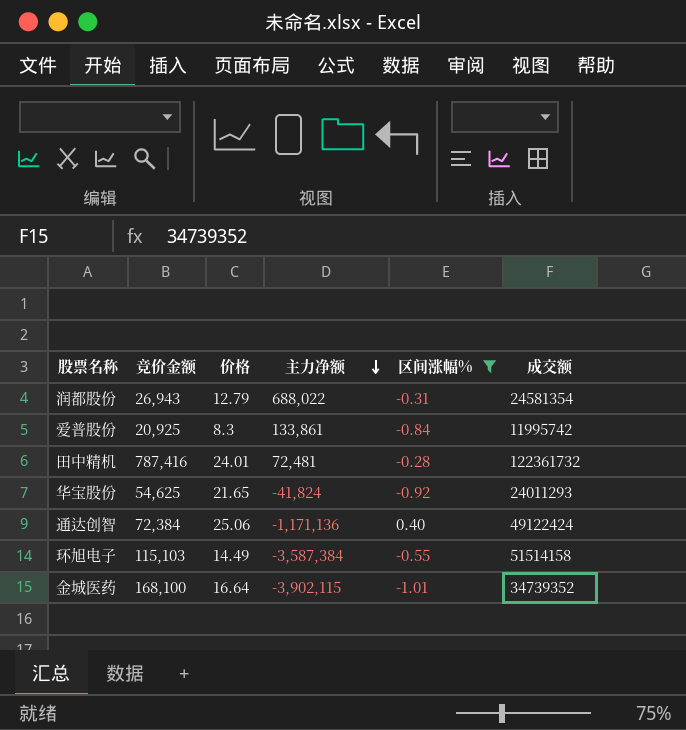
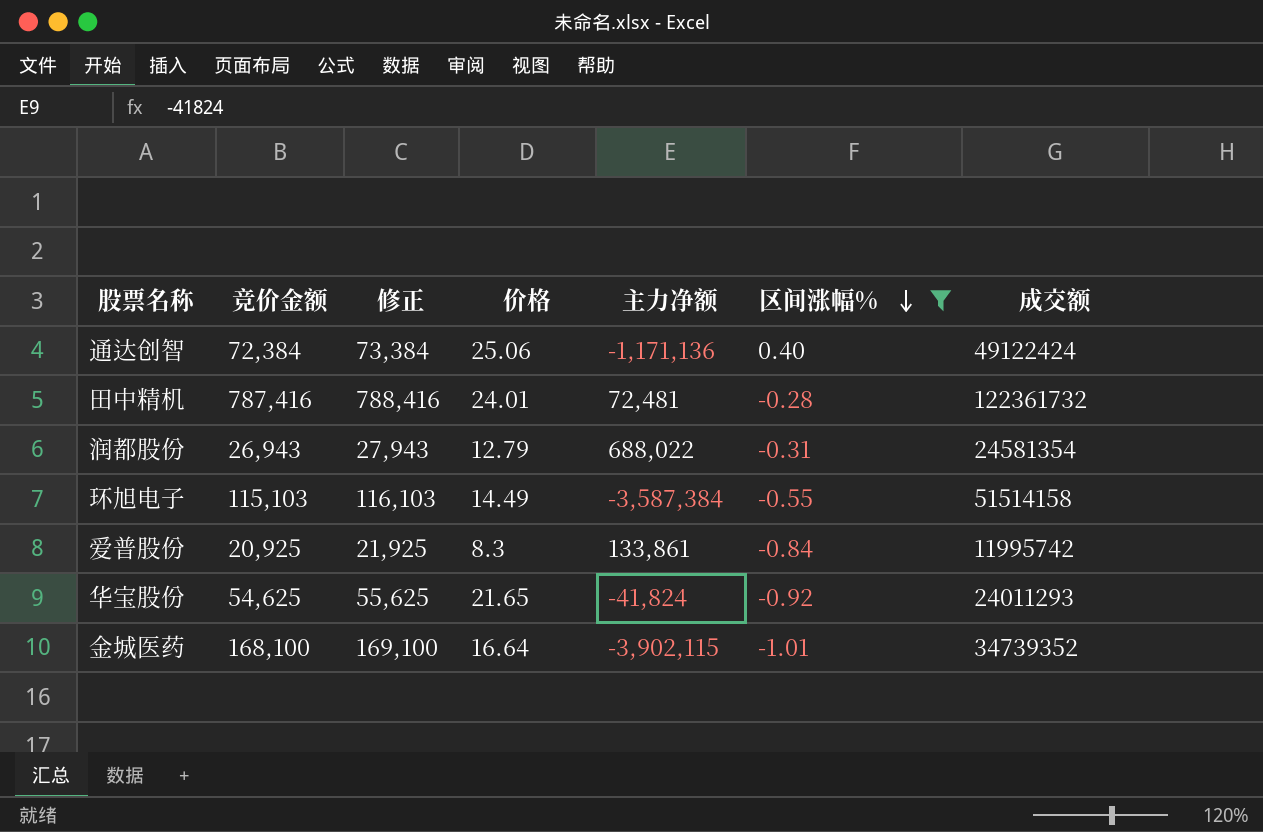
row order: 主力净额 descending -> 区间涨幅% descending
column 修正 | formula: none -> [竞价金额] + 1000

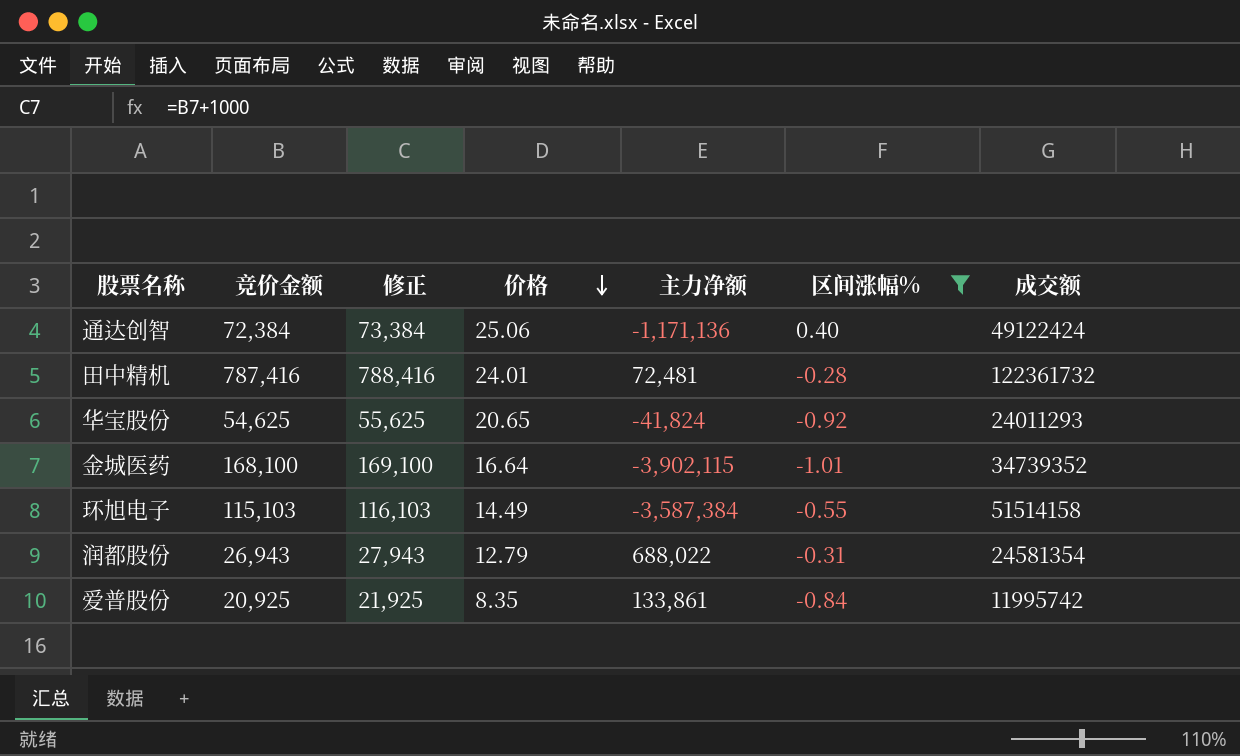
row order: 区间涨幅% descending -> 价格 descending
华宝股份 | 价格: 21.65 -> 20.65
爱普股份 | 价格: 8.3 -> 8.35

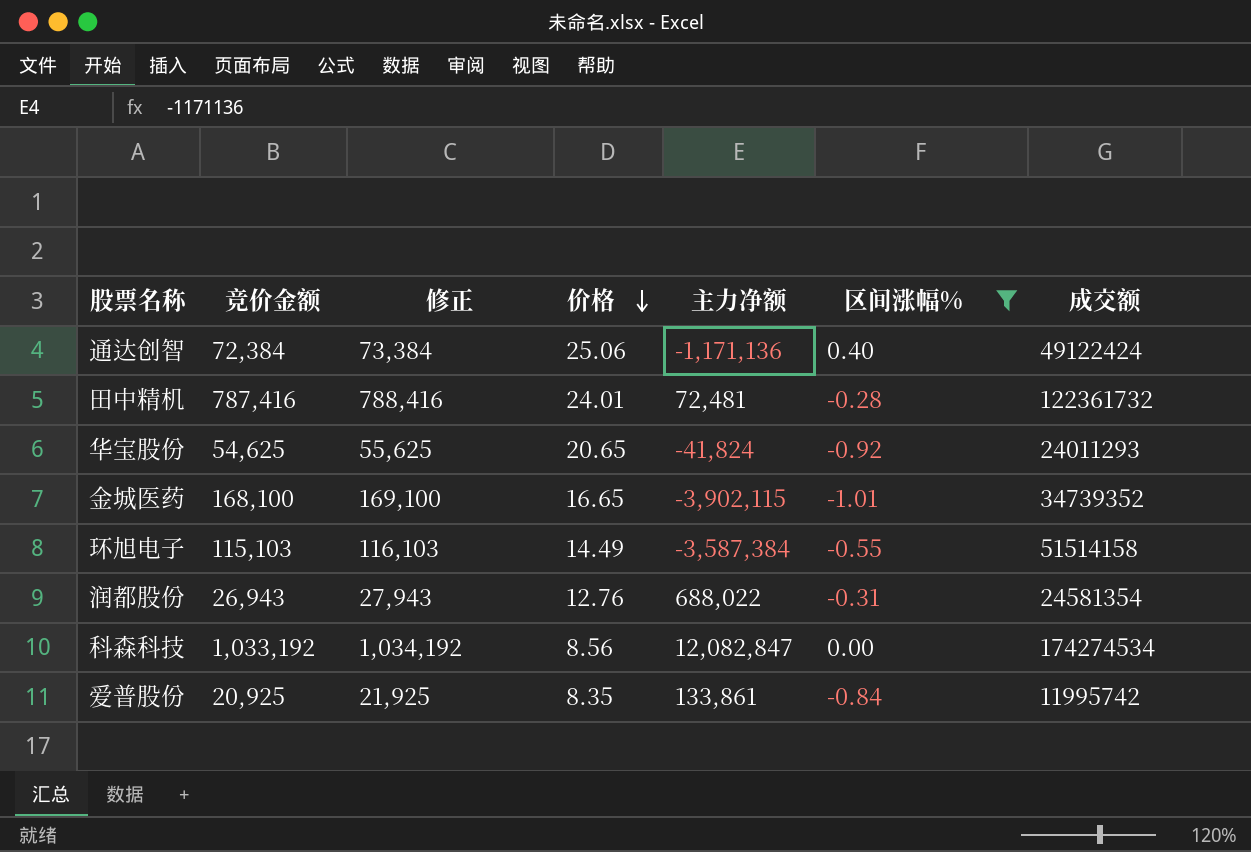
金城医药 | 价格: 16.64 -> 16.65
润都股份 | 价格: 12.79 -> 12.76
row 科森科技: none -> 1,033,192 | 1,034,192 | 8.56 | 12,082,847 | 0.00 | 174274534

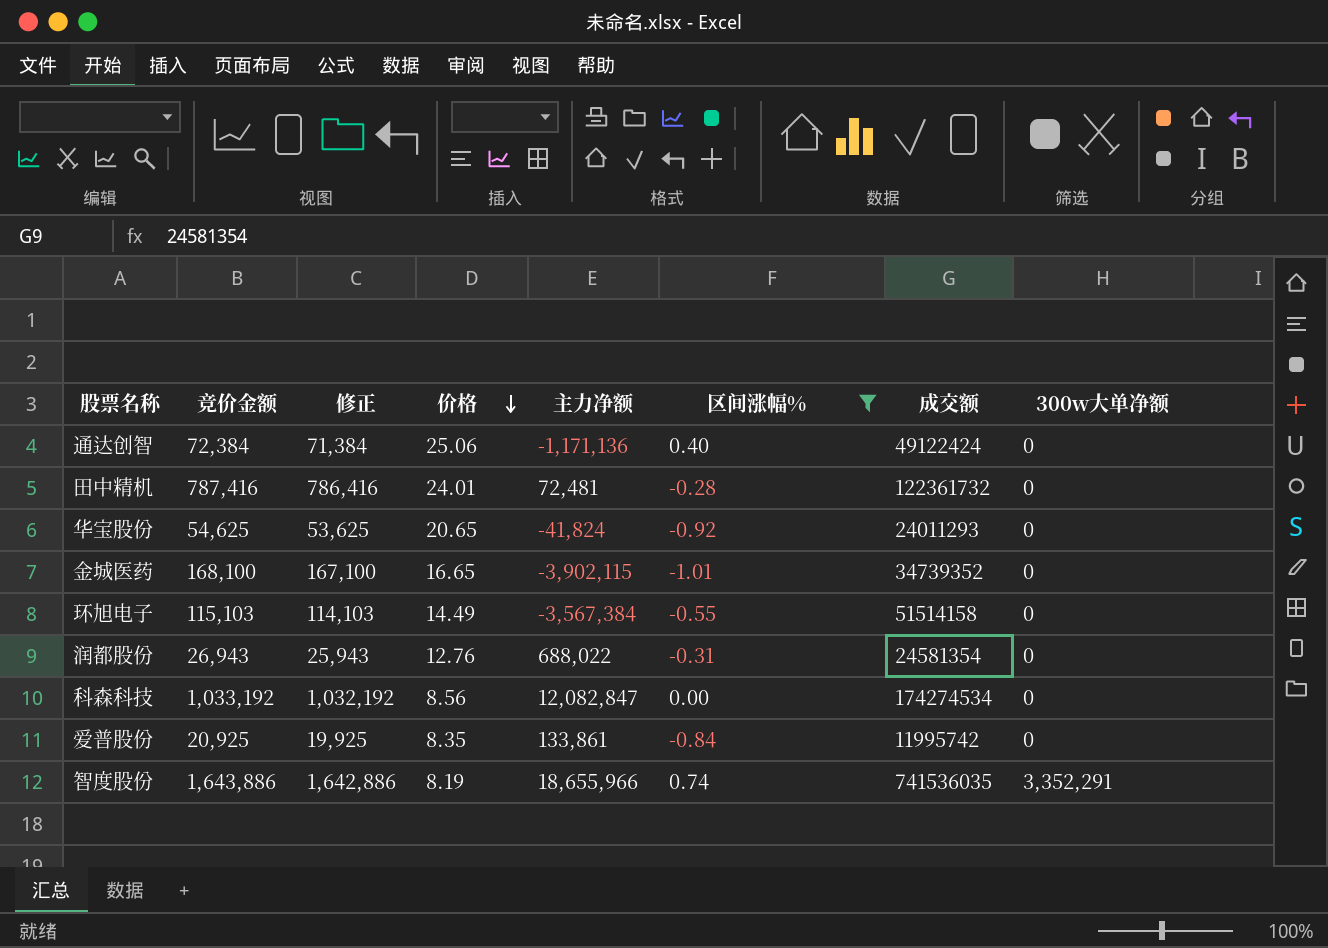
column 修正 | formula: [竞价金额] + 1000 -> [竞价金额] - 1000
column 300w大单净额 | position: none -> 8
环旭电子 | 主力净额: -3,587,384 -> -3,567,384
row 智度股份: none -> 1,643,886 | 1,642,886 | 8.19 | 18,655,966 | 0.74 | 741536035 | 3,352,291

